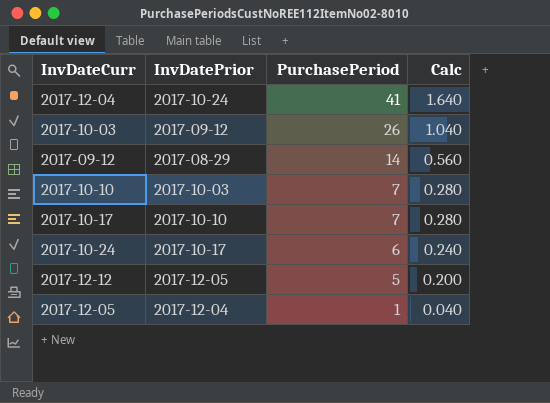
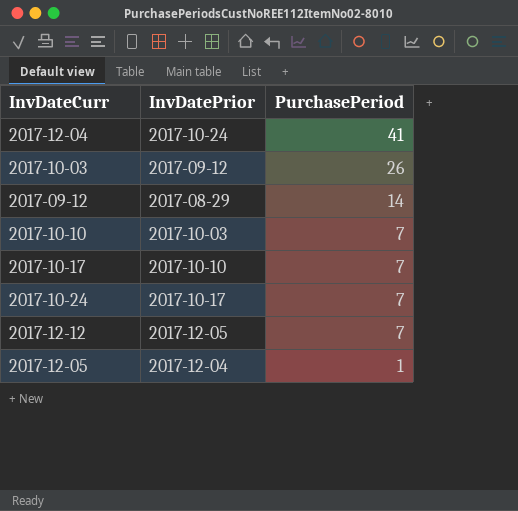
column Calc | formula: [PurchasePeriod] * 0.04 -> none
2017-10-24 | PurchasePeriod: 6 -> 7
2017-12-12 | PurchasePeriod: 5 -> 7

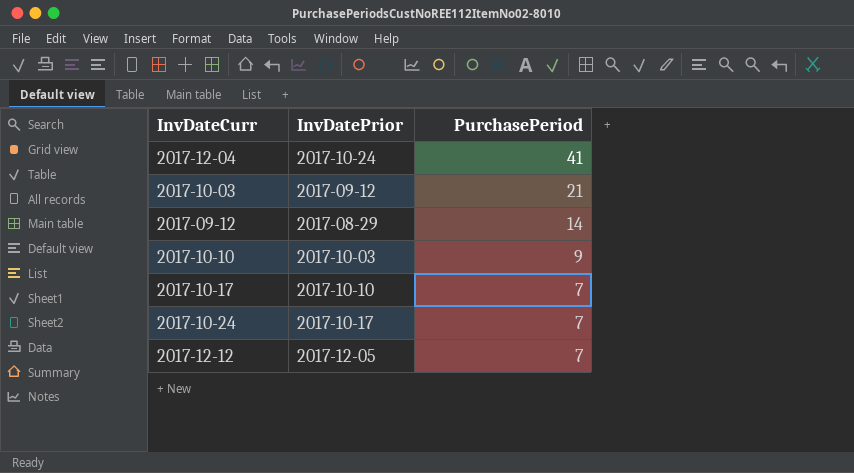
row 2017-12-05: 2017-12-04 | 1 -> none
2017-10-03 | PurchasePeriod: 26 -> 21
2017-10-10 | PurchasePeriod: 7 -> 9

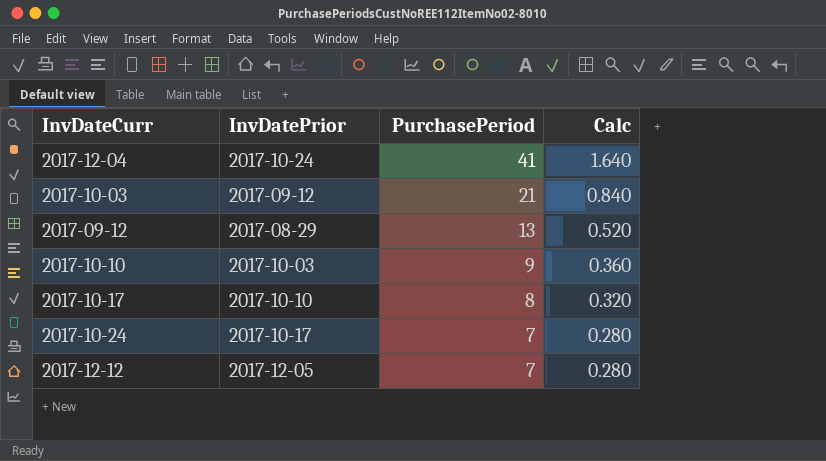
column Calc | formula: none -> [PurchasePeriod] * 0.04
2017-09-12 | PurchasePeriod: 14 -> 13
2017-10-17 | PurchasePeriod: 7 -> 8

